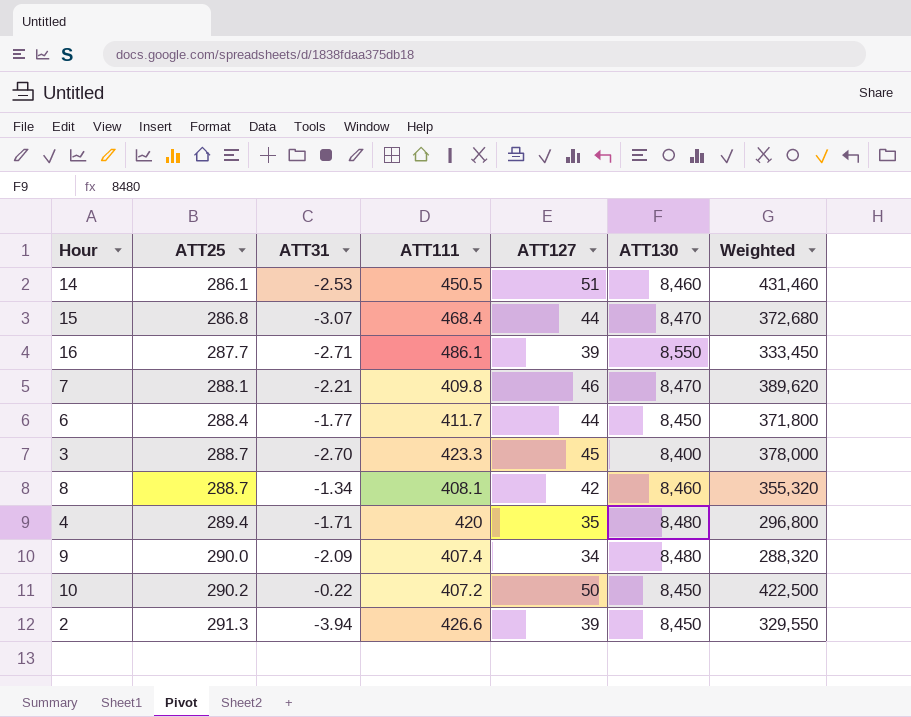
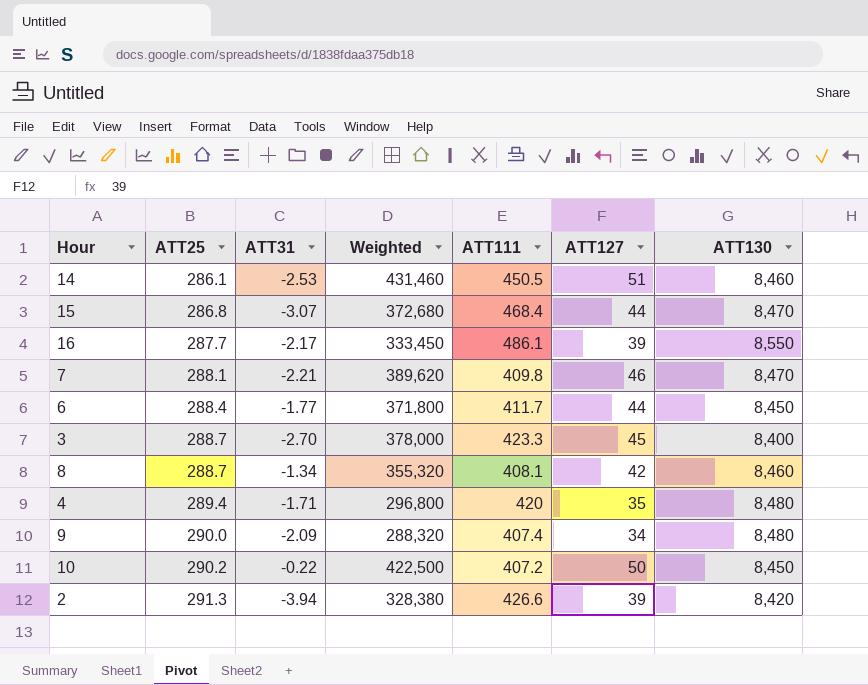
column Weighted | position: 7 -> 4
16 | ATT31: -2.71 -> -2.17
2 | Weighted: 329,550 -> 328,380
2 | ATT130: 8,450 -> 8,420

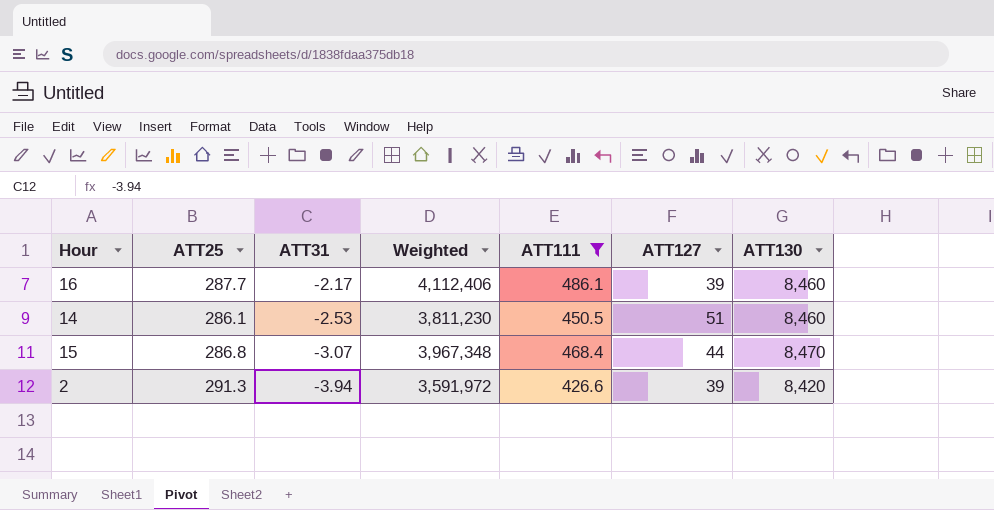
filter: none -> ATT111 >= 426.6
row order: ATT25 ascending -> ATT31 descending
column Weighted | formula: [ATT127] * [ATT130] -> [ATT111] * [ATT130]
16 | ATT130: 8,550 -> 8,460

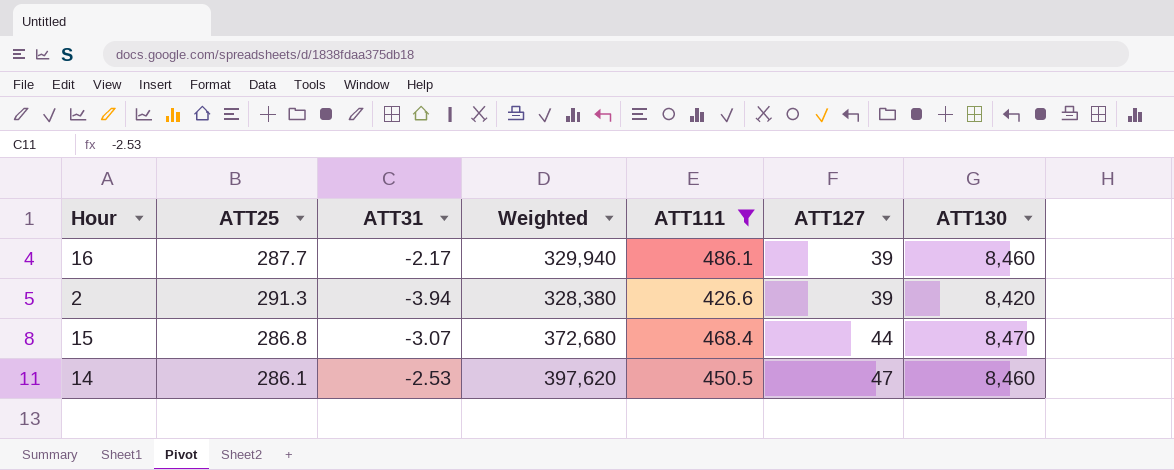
row order: ATT31 descending -> ATT127 ascending
column Weighted | formula: [ATT111] * [ATT130] -> [ATT127] * [ATT130]
14 | ATT127: 51 -> 47

